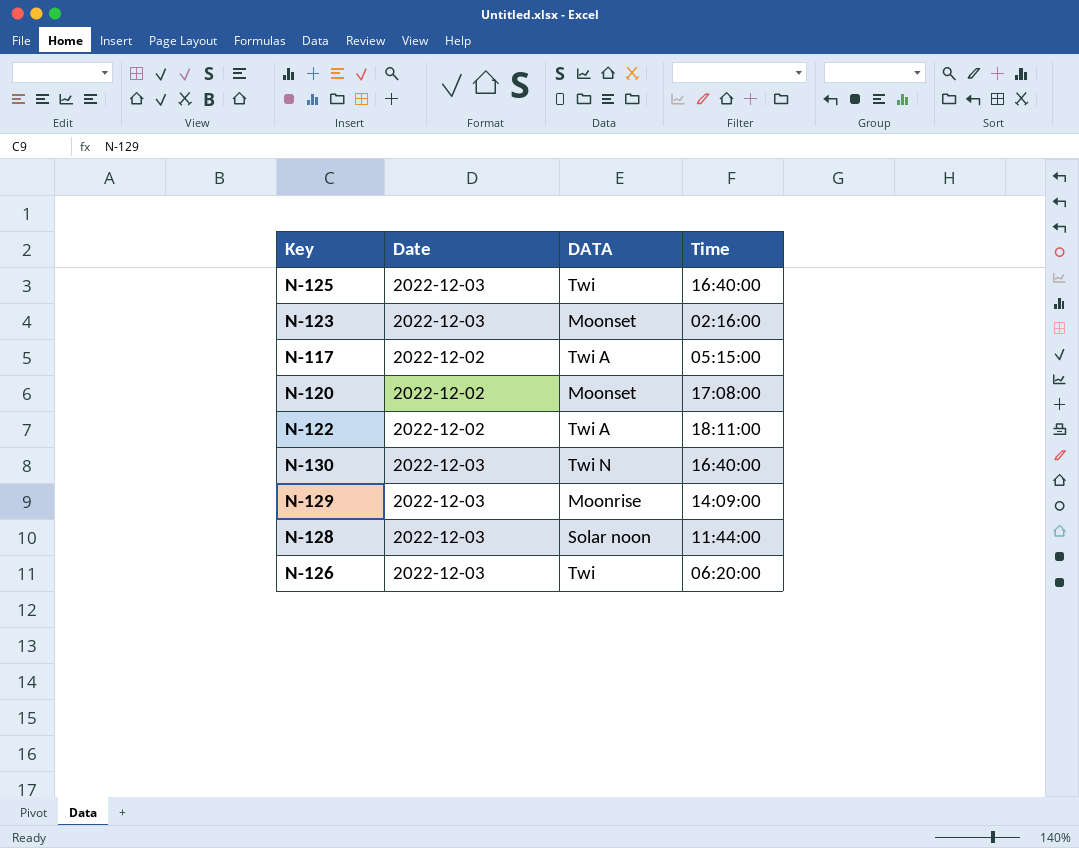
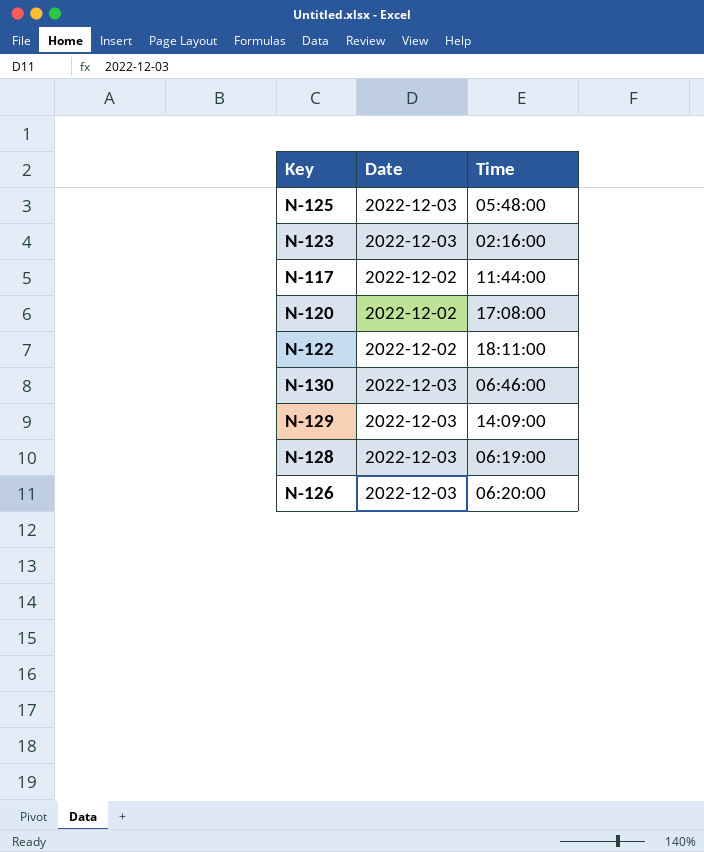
column DATA | position: 3 -> none
N-125 | Time: 16:40:00 -> 05:48:00
N-117 | Time: 05:15:00 -> 11:44:00
N-130 | Time: 16:40:00 -> 06:46:00
N-128 | Time: 11:44:00 -> 06:19:00

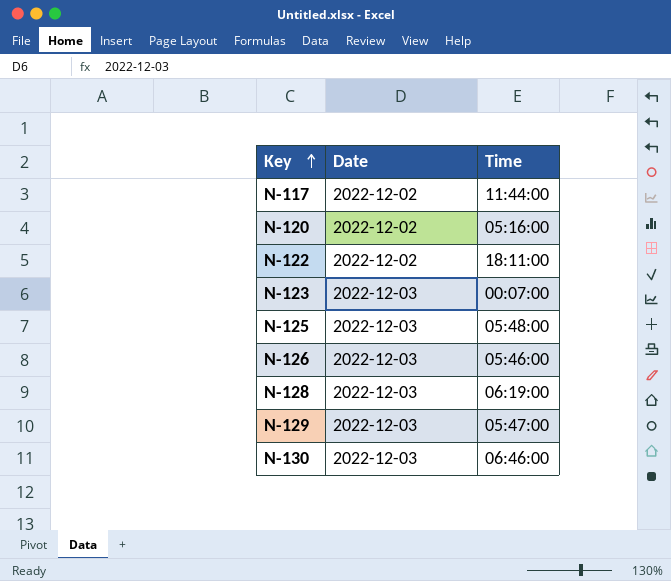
row order: none -> Key ascending
N-120 | Time: 17:08:00 -> 05:16:00
N-123 | Time: 02:16:00 -> 00:07:00
N-126 | Time: 06:20:00 -> 05:46:00
N-129 | Time: 14:09:00 -> 05:47:00

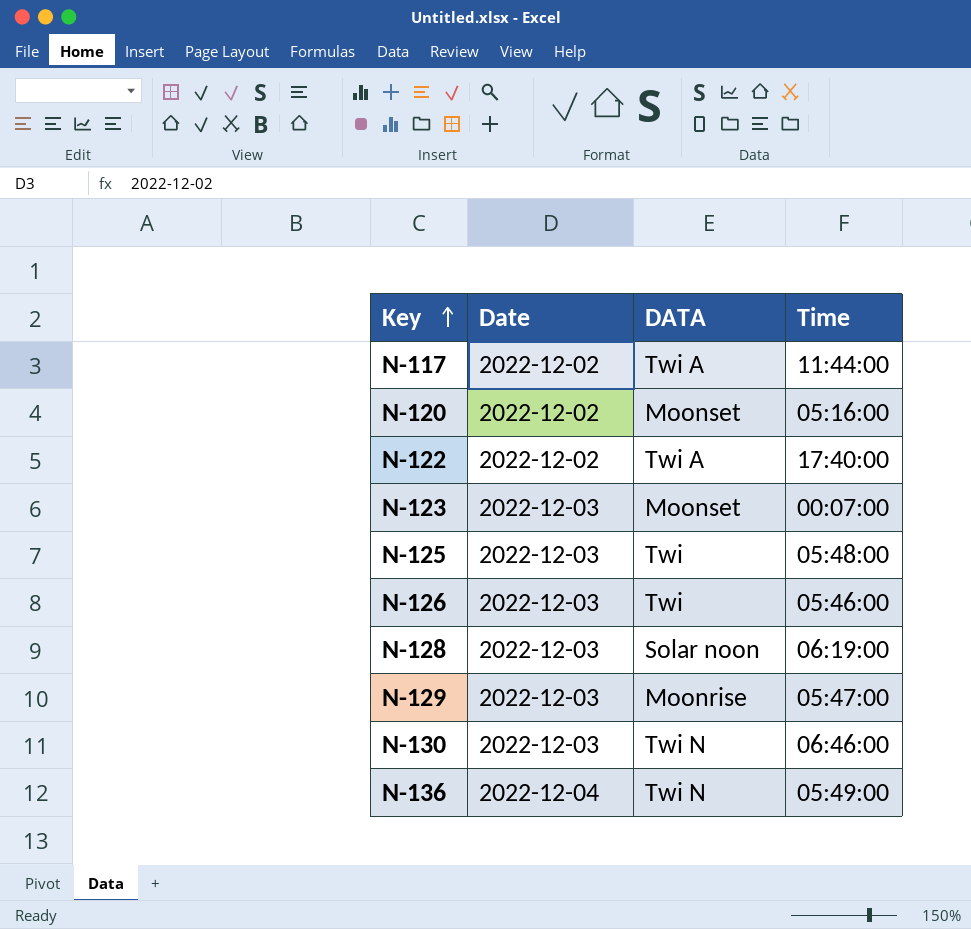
column DATA | position: none -> 3
N-122 | Time: 18:11:00 -> 17:40:00
row N-136: none -> 2022-12-04 | Twi N | 05:49:00

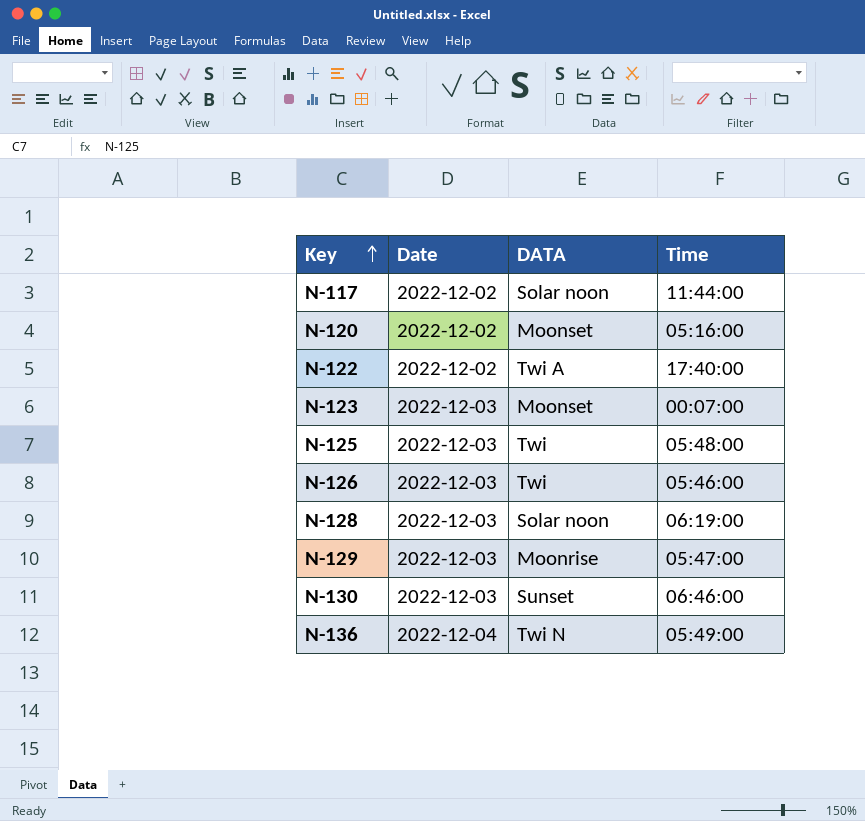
N-117 | DATA: Twi A -> Solar noon
N-130 | DATA: Twi N -> Sunset

